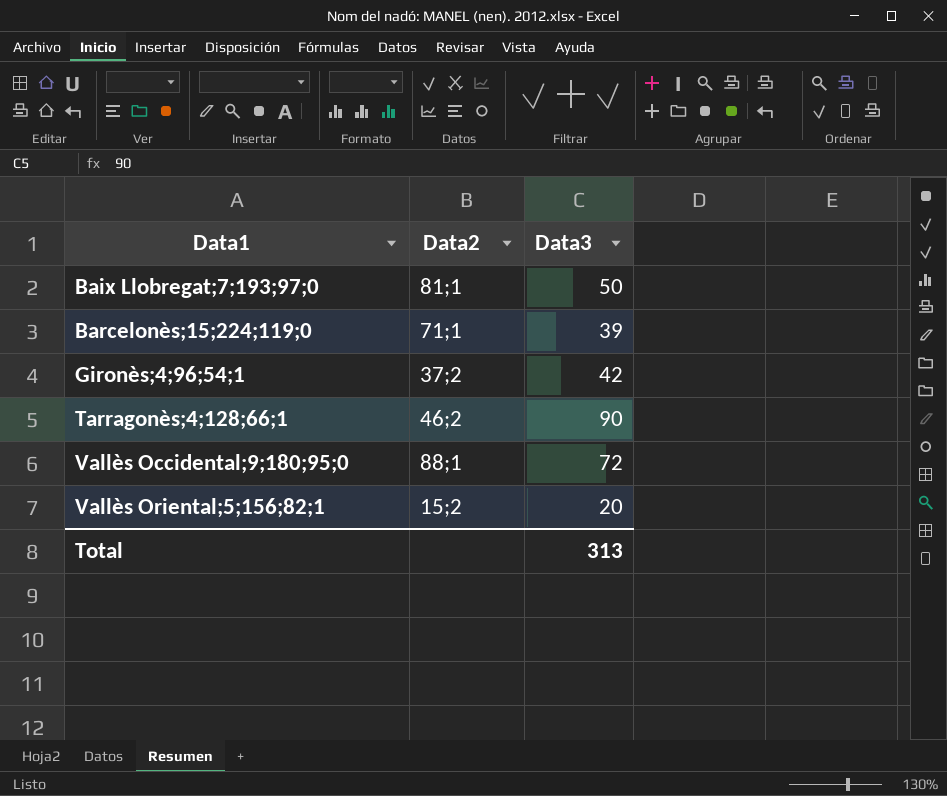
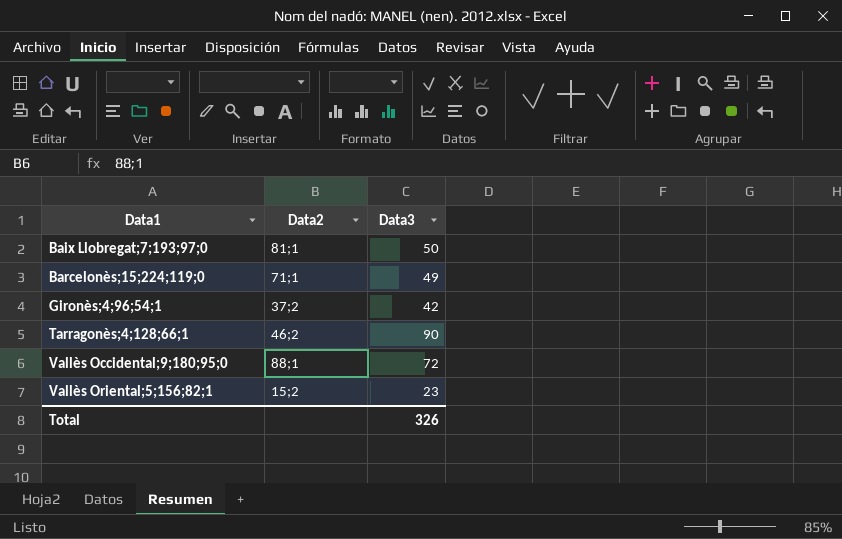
Barcelonès;15;224;119;0 | Data3: 39 -> 49
Vallès Oriental;5;156;82;1 | Data3: 20 -> 23
Total | Data3: 313 -> 326

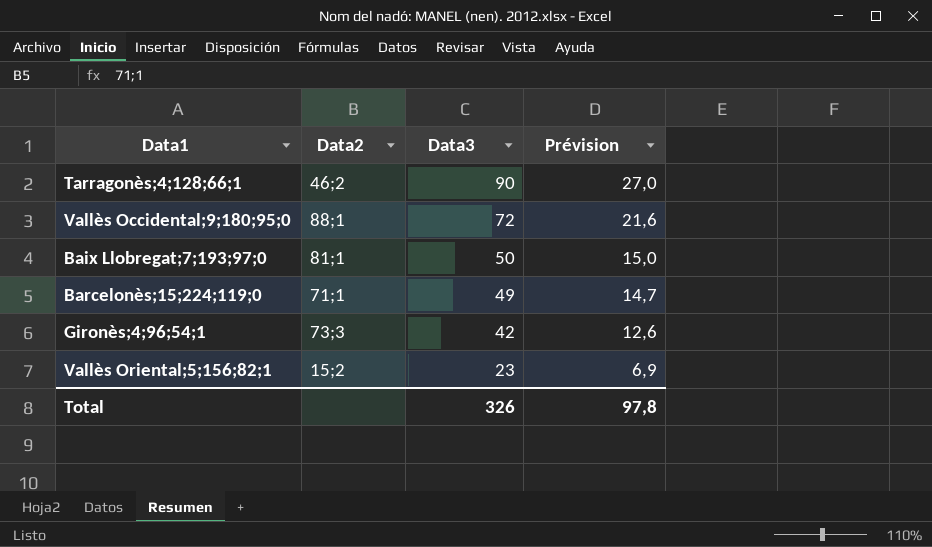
row order: Data1 ascending -> Data3 descending
column Prévision | formula: none -> [Data3] * 0,3
Gironès;4;96;54;1 | Data2: 37;2 -> 73;3

